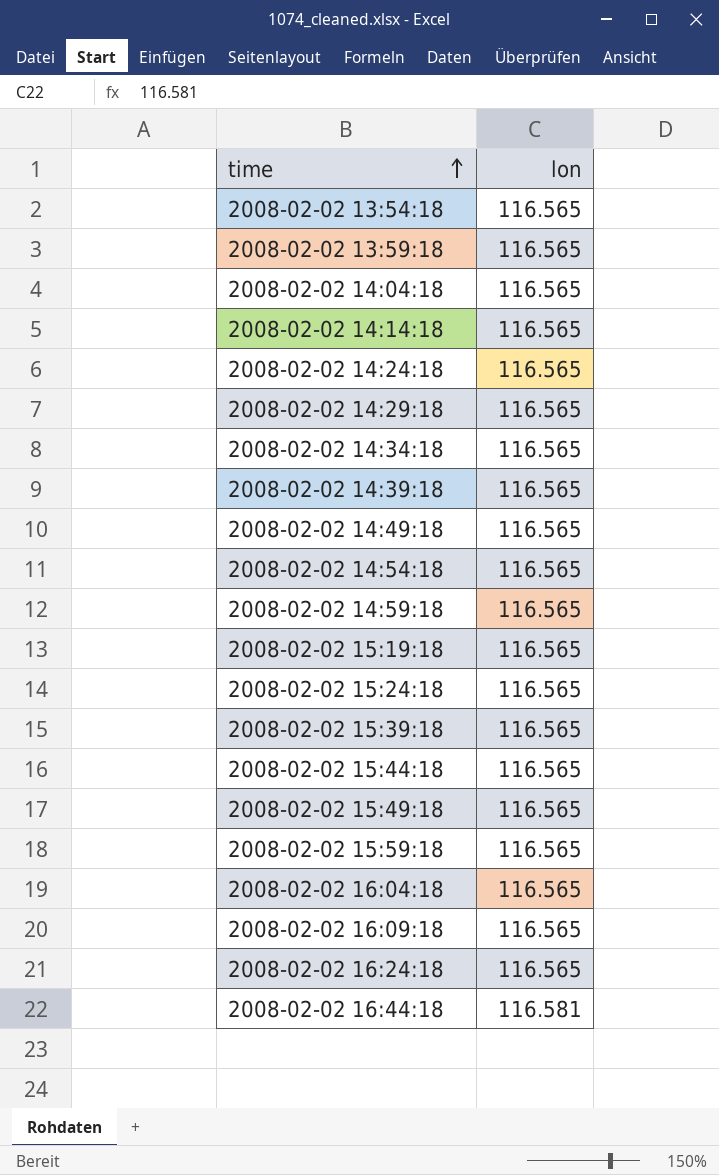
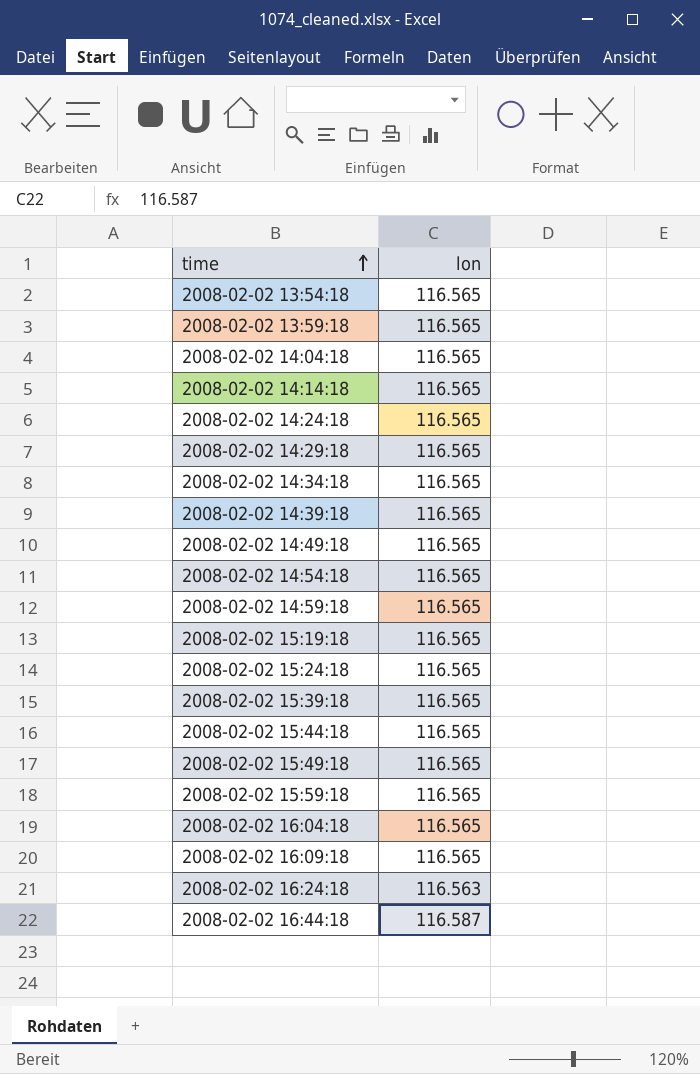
2008-02-02 16:24:18 | lon: 116.565 -> 116.563
2008-02-02 16:44:18 | lon: 116.581 -> 116.587

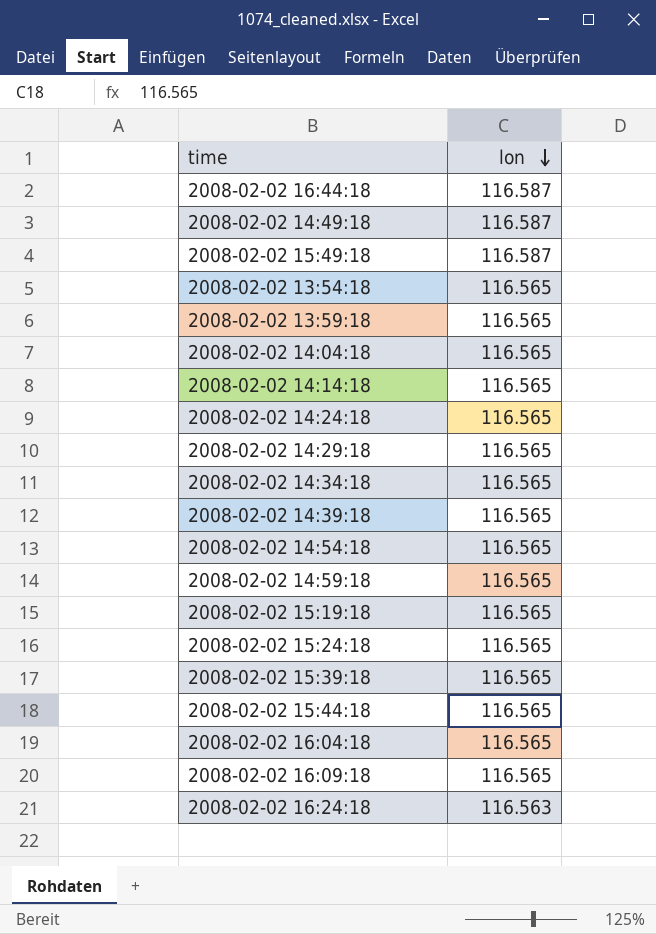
row order: time ascending -> lon descending
row 2008-02-02 15:59:18: 116.565 -> none
2008-02-02 14:49:18 | lon: 116.565 -> 116.587
2008-02-02 15:49:18 | lon: 116.565 -> 116.587

